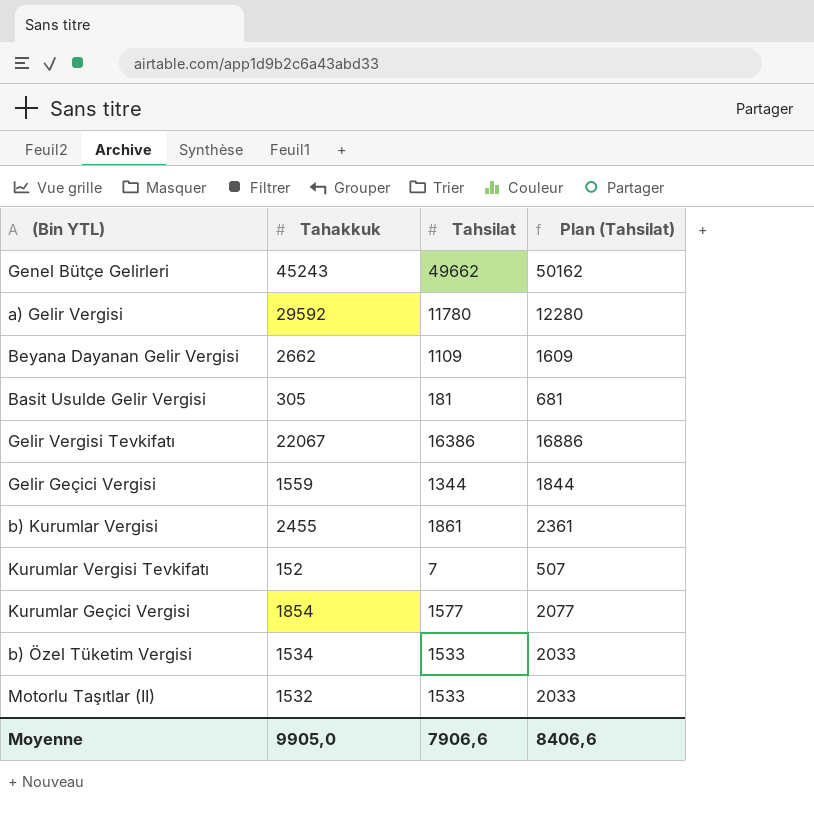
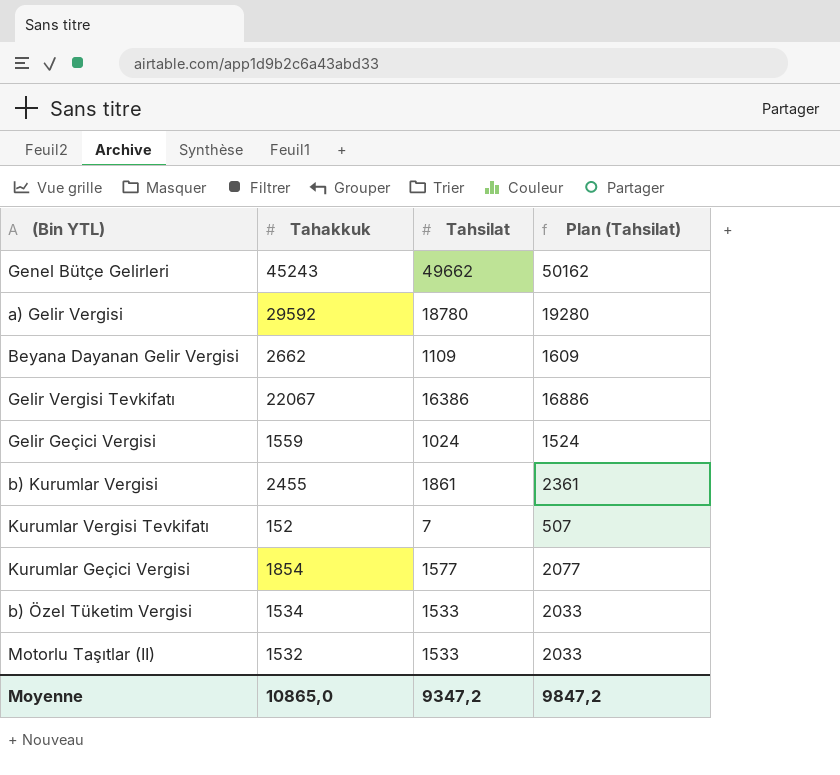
row Basit Usulde Gelir Vergisi: 305 | 181 | 681 -> none
a) Gelir Vergisi | Tahsilat: 11780 -> 18780
a) Gelir Vergisi | Plan (Tahsilat): 12280 -> 19280
Gelir Geçici Vergisi | Tahsilat: 1344 -> 1024
Gelir Geçici Vergisi | Plan (Tahsilat): 1844 -> 1524
Moyenne | Tahakkuk: 9905,0 -> 10865,0
Moyenne | Tahsilat: 7906,6 -> 9347,2
Moyenne | Plan (Tahsilat): 8406,6 -> 9847,2

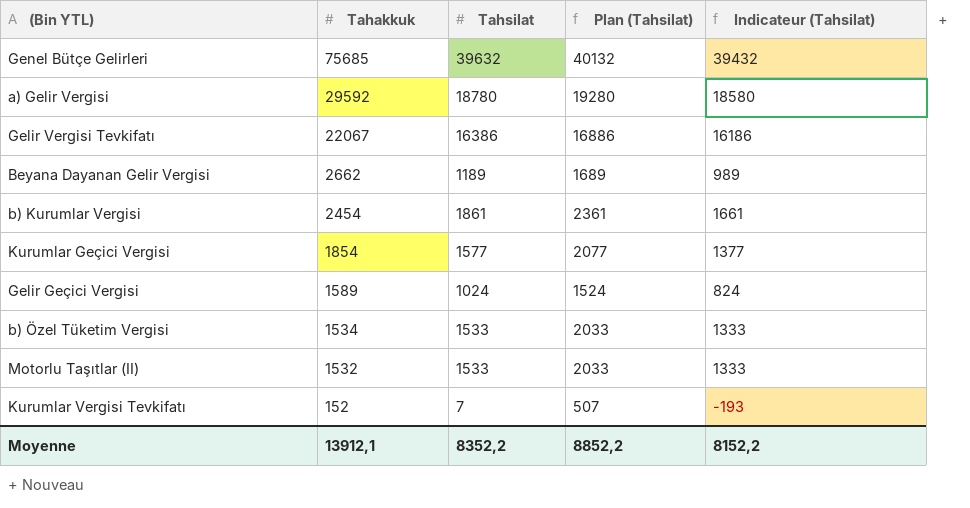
row order: none -> Tahakkuk descending
column Indicateur (Tahsilat) | formula: none -> [Tahsilat] - 200
Genel Bütçe Gelirleri | Tahakkuk: 45243 -> 75685
Genel Bütçe Gelirleri | Tahsilat: 49662 -> 39632
Genel Bütçe Gelirleri | Plan (Tahsilat): 50162 -> 40132
Beyana Dayanan Gelir Vergisi | Tahsilat: 1109 -> 1189
Beyana Dayanan Gelir Vergisi | Plan (Tahsilat): 1609 -> 1689
b) Kurumlar Vergisi | Tahakkuk: 2455 -> 2454
Gelir Geçici Vergisi | Tahakkuk: 1559 -> 1589
Moyenne | Tahakkuk: 10865,0 -> 13912,1
Moyenne | Tahsilat: 9347,2 -> 8352,2
Moyenne | Plan (Tahsilat): 9847,2 -> 8852,2

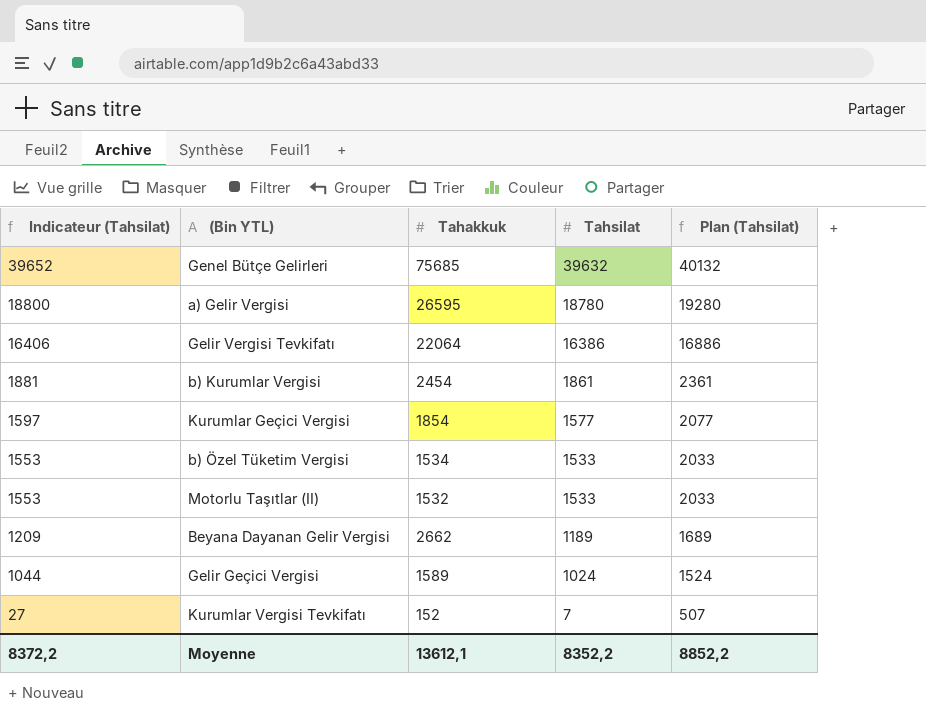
row order: Tahakkuk descending -> Indicateur (Tahsilat) descending
column Indicateur (Tahsilat) | formula: [Tahsilat] - 200 -> [Tahsilat] + 20
column Indicateur (Tahsilat) | position: 5 -> 1
a) Gelir Vergisi | Tahakkuk: 29592 -> 26595
Gelir Vergisi Tevkifatı | Tahakkuk: 22067 -> 22064
Moyenne | Indicateur (Tahsilat): 8152,2 -> 8372,2
Moyenne | Tahakkuk: 13912,1 -> 13612,1

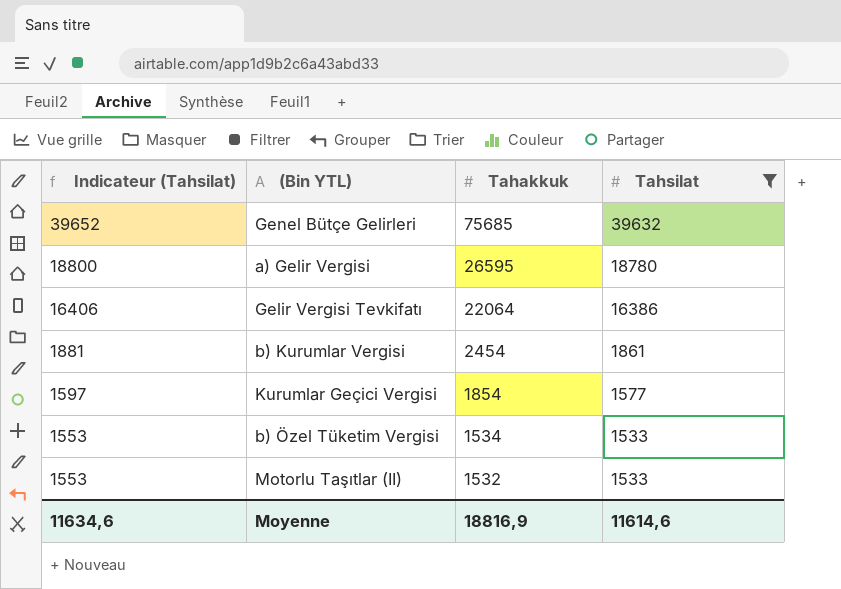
filter: none -> Tahsilat >= 1533
column Plan (Tahsilat) | formula: [Tahsilat] + 500 -> none
Moyenne | Indicateur (Tahsilat): 8372,2 -> 11634,6
Moyenne | Tahakkuk: 13612,1 -> 18816,9
Moyenne | Tahsilat: 8352,2 -> 11614,6

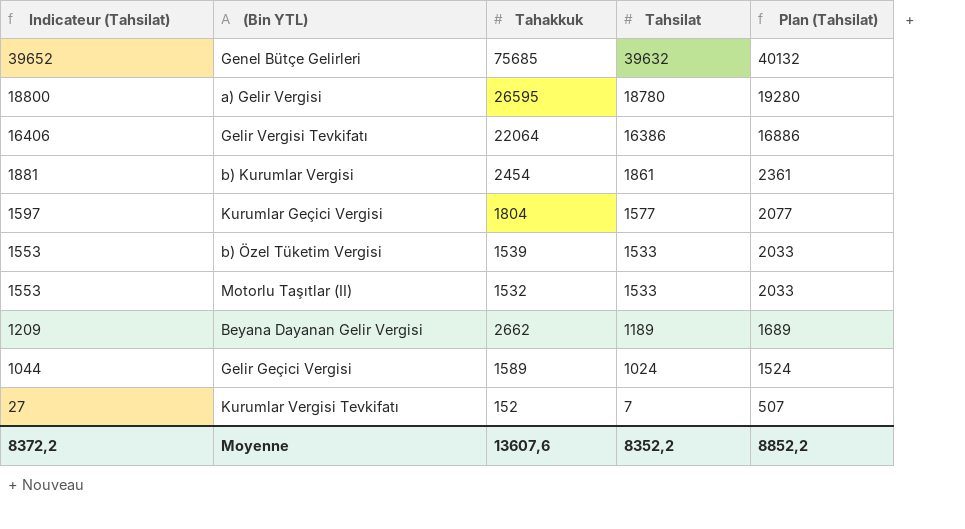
filter: Tahsilat >= 1533 -> none
column Plan (Tahsilat) | formula: none -> [Tahsilat] + 500
Kurumlar Geçici Vergisi | Tahakkuk: 1854 -> 1804
b) Özel Tüketim Vergisi | Tahakkuk: 1534 -> 1539
Moyenne | Indicateur (Tahsilat): 11634,6 -> 8372,2
Moyenne | Tahakkuk: 18816,9 -> 13607,6
Moyenne | Tahsilat: 11614,6 -> 8352,2

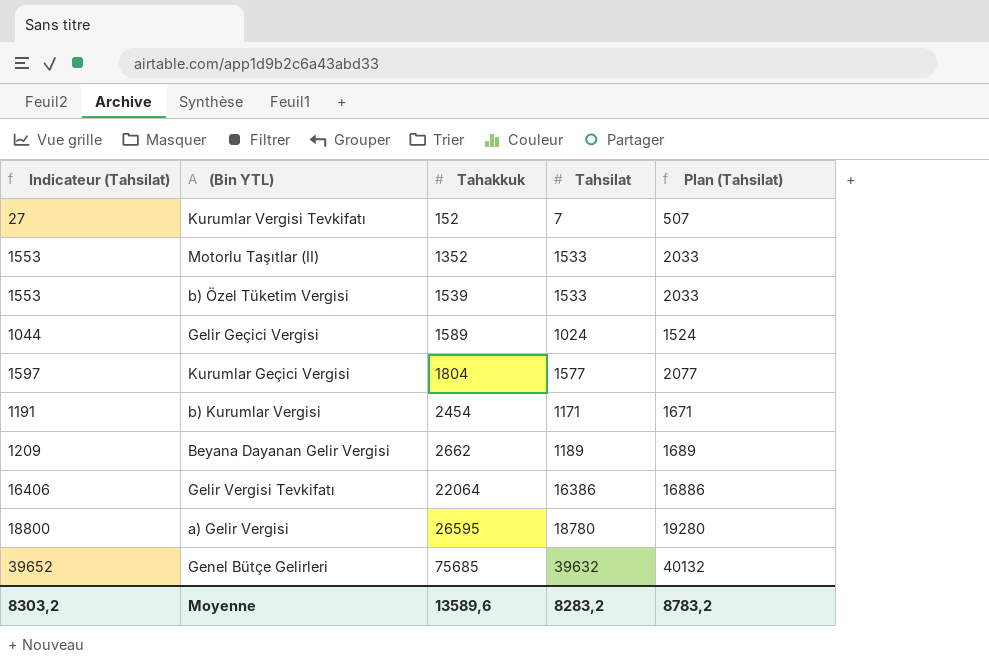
row order: Indicateur (Tahsilat) descending -> Tahakkuk ascending
Motorlu Taşıtlar (II) | Tahakkuk: 1532 -> 1352
b) Kurumlar Vergisi | Indicateur (Tahsilat): 1881 -> 1191
b) Kurumlar Vergisi | Tahsilat: 1861 -> 1171
b) Kurumlar Vergisi | Plan (Tahsilat): 2361 -> 1671
Moyenne | Indicateur (Tahsilat): 8372,2 -> 8303,2
Moyenne | Tahakkuk: 13607,6 -> 13589,6
Moyenne | Tahsilat: 8352,2 -> 8283,2
Moyenne | Plan (Tahsilat): 8852,2 -> 8783,2

